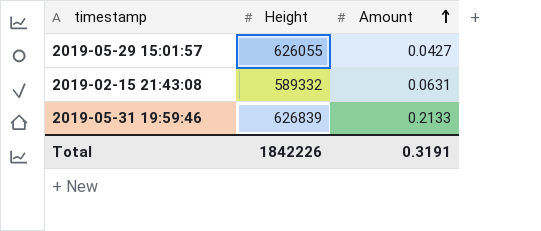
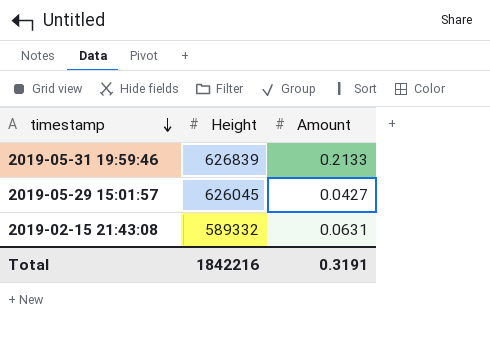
row order: Amount ascending -> timestamp descending
2019-05-29 15:01:57 | Height: 626055 -> 626045
Total | Height: 1842226 -> 1842216

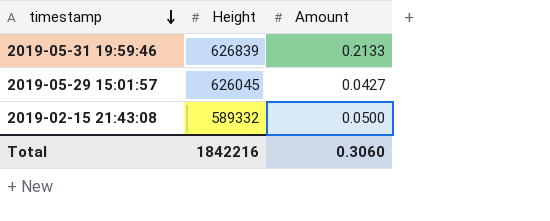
2019-02-15 21:43:08 | Amount: 0.0631 -> 0.0500
Total | Amount: 0.3191 -> 0.3060

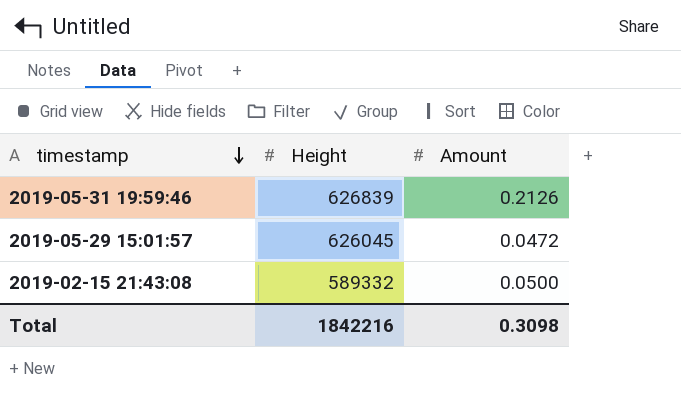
2019-05-31 19:59:46 | Amount: 0.2133 -> 0.2126
2019-05-29 15:01:57 | Amount: 0.0427 -> 0.0472
Total | Amount: 0.3060 -> 0.3098

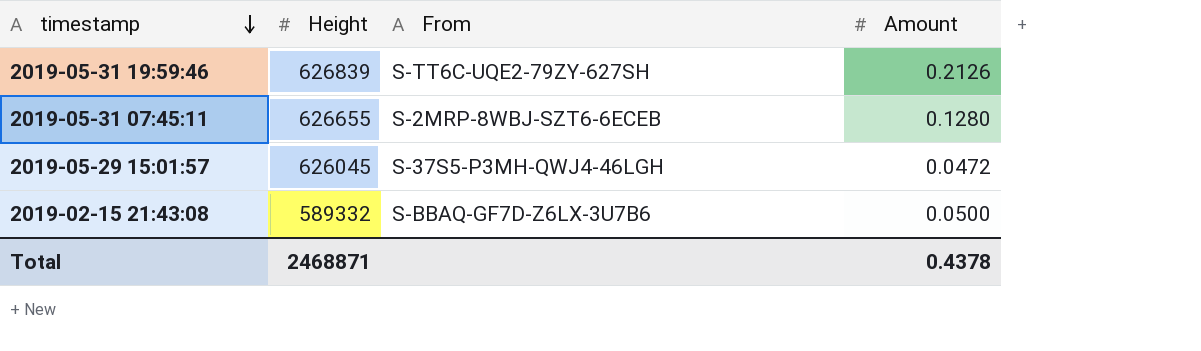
column From | position: none -> 3
row 2019-05-31 07:45:11: none -> 626655 | S-2MRP-8WBJ-SZT6-6ECEB | 0.1280
Total | Height: 1842216 -> 2468871
Total | Amount: 0.3098 -> 0.4378

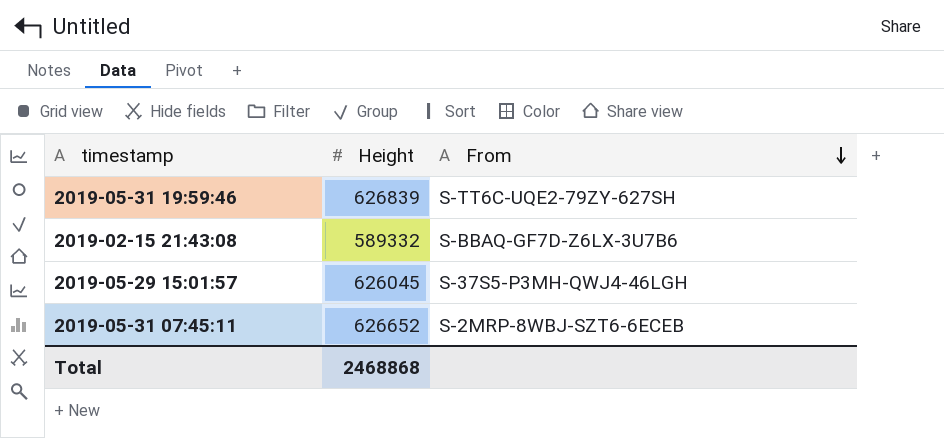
row order: timestamp descending -> From descending
column Amount | position: 4 -> none
2019-05-31 07:45:11 | Height: 626655 -> 626652
Total | Height: 2468871 -> 2468868

